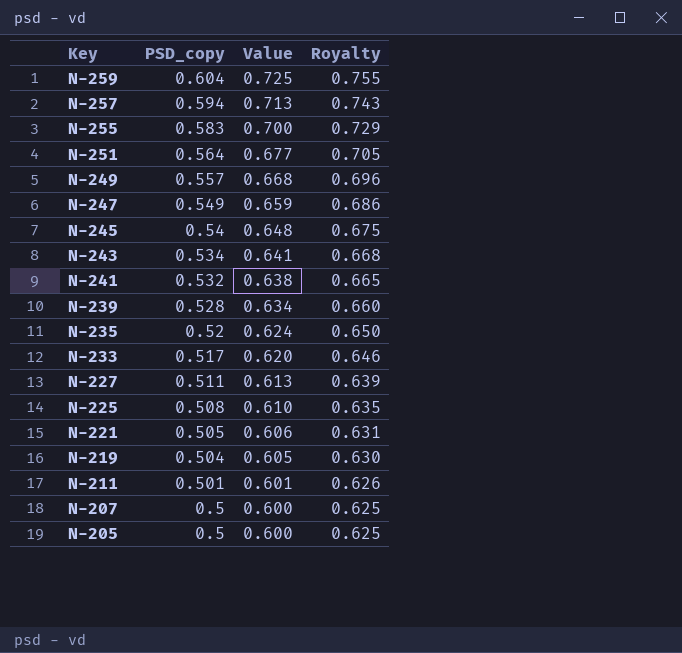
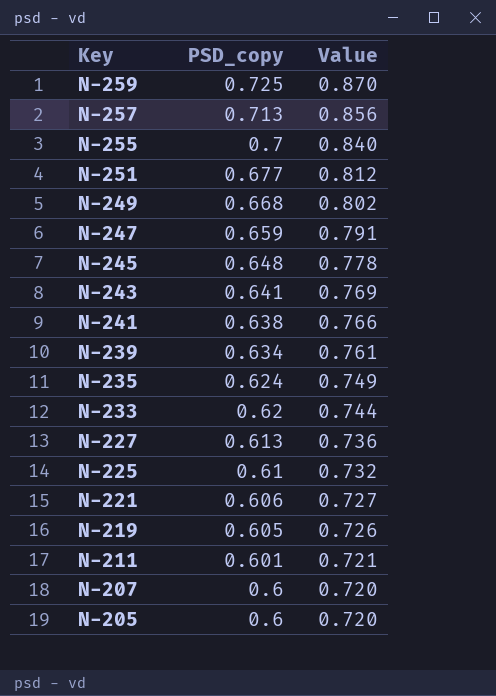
column Royalty | formula: [PSD_copy] * 1.25 -> none
N-259 | PSD_copy: 0.604 -> 0.725
N-259 | Value: 0.725 -> 0.870
N-257 | PSD_copy: 0.594 -> 0.713
N-257 | Value: 0.713 -> 0.856
N-255 | PSD_copy: 0.583 -> 0.7
N-255 | Value: 0.700 -> 0.840
N-251 | PSD_copy: 0.564 -> 0.677
N-251 | Value: 0.677 -> 0.812
N-249 | PSD_copy: 0.557 -> 0.668
N-249 | Value: 0.668 -> 0.802
N-247 | PSD_copy: 0.549 -> 0.659
N-247 | Value: 0.659 -> 0.791
N-245 | PSD_copy: 0.54 -> 0.648
N-245 | Value: 0.648 -> 0.778
N-243 | PSD_copy: 0.534 -> 0.641
N-243 | Value: 0.641 -> 0.769
N-241 | PSD_copy: 0.532 -> 0.638
N-241 | Value: 0.638 -> 0.766
N-239 | PSD_copy: 0.528 -> 0.634
N-239 | Value: 0.634 -> 0.761
N-235 | PSD_copy: 0.52 -> 0.624
N-235 | Value: 0.624 -> 0.749
N-233 | PSD_copy: 0.517 -> 0.62
N-233 | Value: 0.620 -> 0.744
N-227 | PSD_copy: 0.511 -> 0.613
N-227 | Value: 0.613 -> 0.736
N-225 | PSD_copy: 0.508 -> 0.61
N-225 | Value: 0.610 -> 0.732
N-221 | PSD_copy: 0.505 -> 0.606
N-221 | Value: 0.606 -> 0.727
N-219 | PSD_copy: 0.504 -> 0.605
N-219 | Value: 0.605 -> 0.726
N-211 | PSD_copy: 0.501 -> 0.601
N-211 | Value: 0.601 -> 0.721
N-207 | PSD_copy: 0.5 -> 0.6
N-207 | Value: 0.600 -> 0.720
N-205 | PSD_copy: 0.5 -> 0.6
N-205 | Value: 0.600 -> 0.720

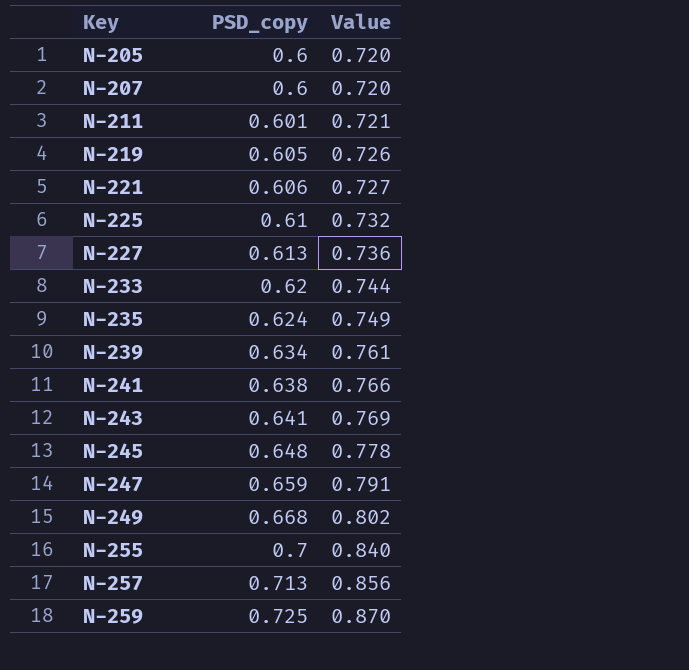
row order: Key descending -> Key ascending
row N-251: 0.677 | 0.812 -> none

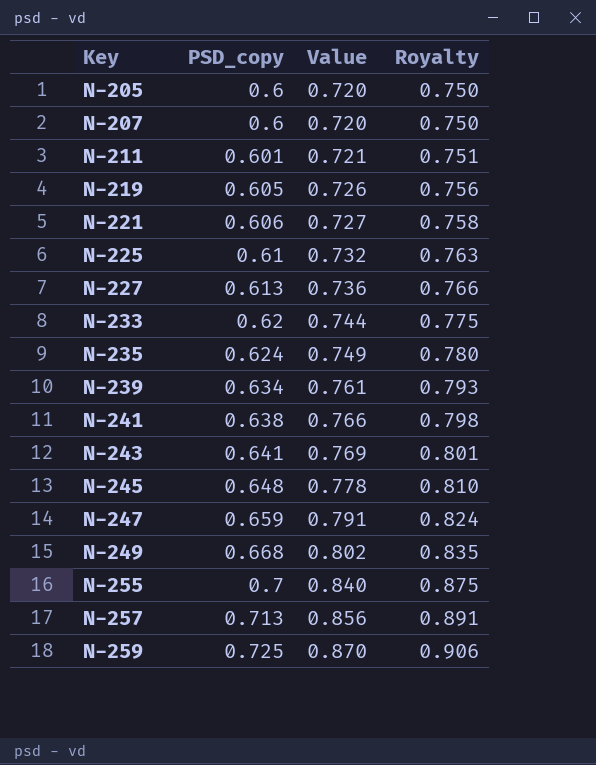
column Royalty | formula: none -> [PSD_copy] * 1.25

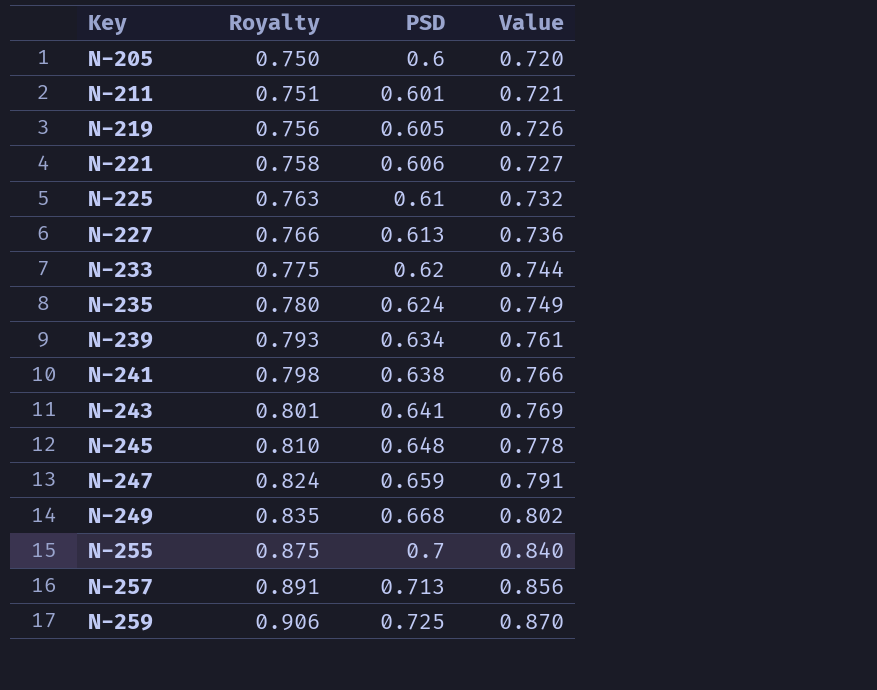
column Royalty | position: 4 -> 2
column name: PSD_copy -> PSD
row N-207: 0.6 | 0.720 | 0.750 -> none

